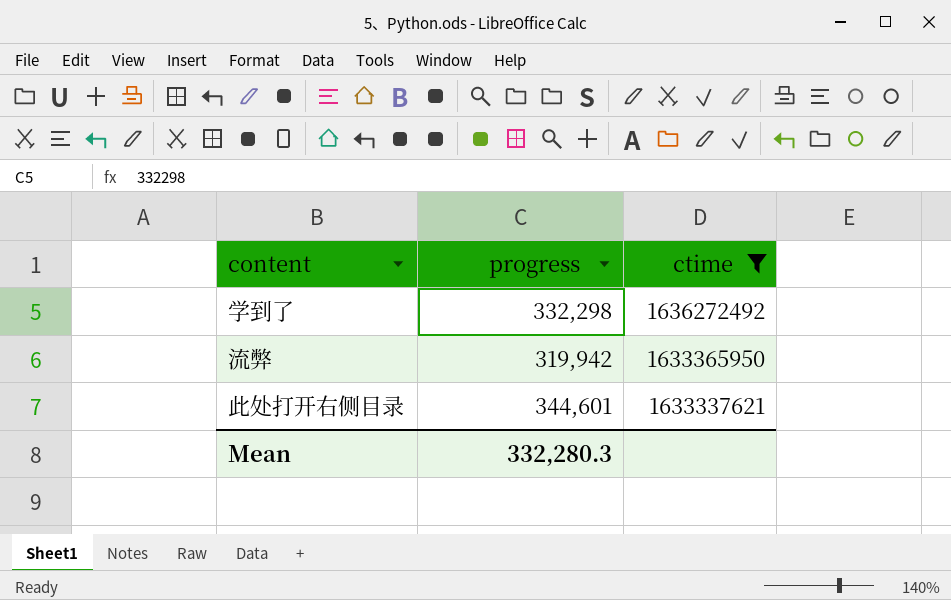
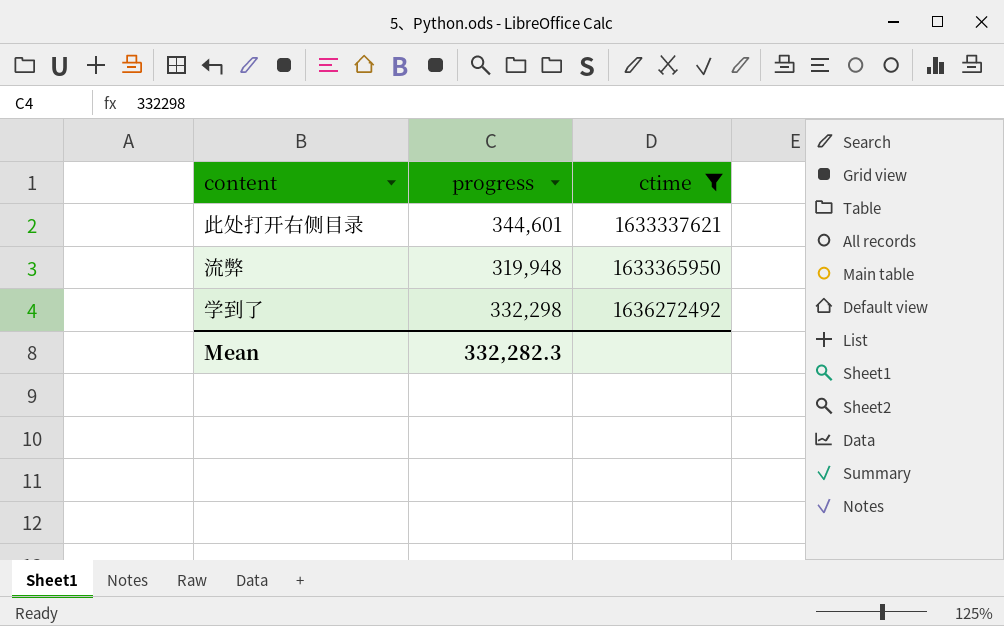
row order: ctime descending -> ctime ascending
流弊 | progress: 319,942 -> 319,948
Mean | progress: 332,280.3 -> 332,282.3

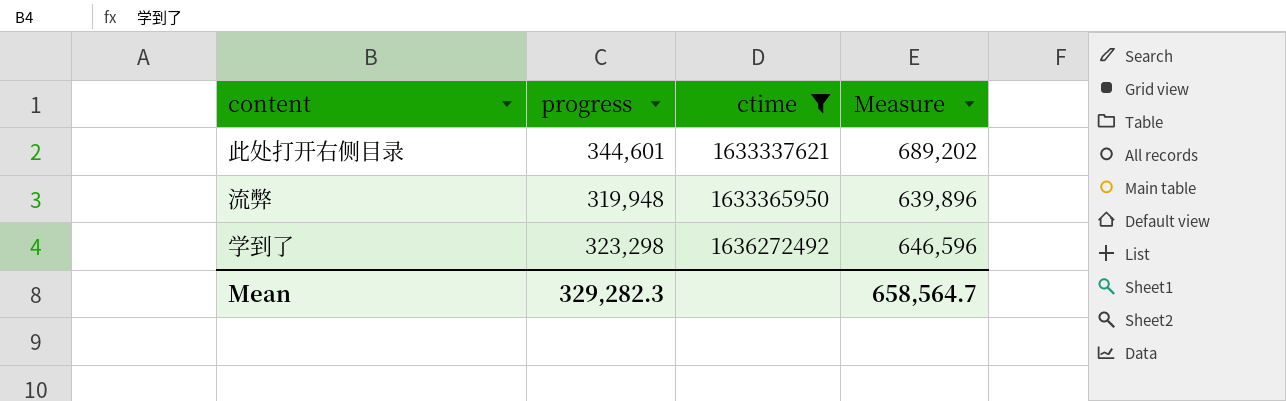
column Measure | formula: none -> [progress] * 2
学到了 | progress: 332,298 -> 323,298
Mean | progress: 332,282.3 -> 329,282.3

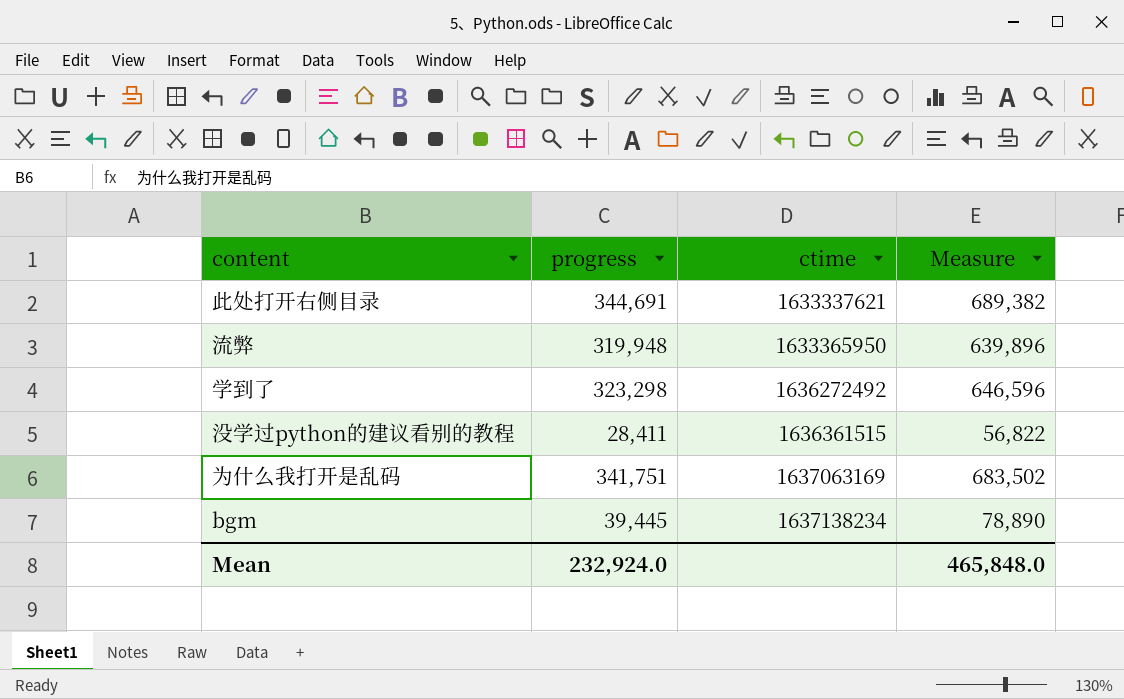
filter: ctime <= 1636272492 -> none
此处打开右侧目录 | progress: 344,601 -> 344,691
此处打开右侧目录 | Measure: 689,202 -> 689,382
Mean | progress: 329,282.3 -> 232,924.0
Mean | Measure: 658,564.7 -> 465,848.0

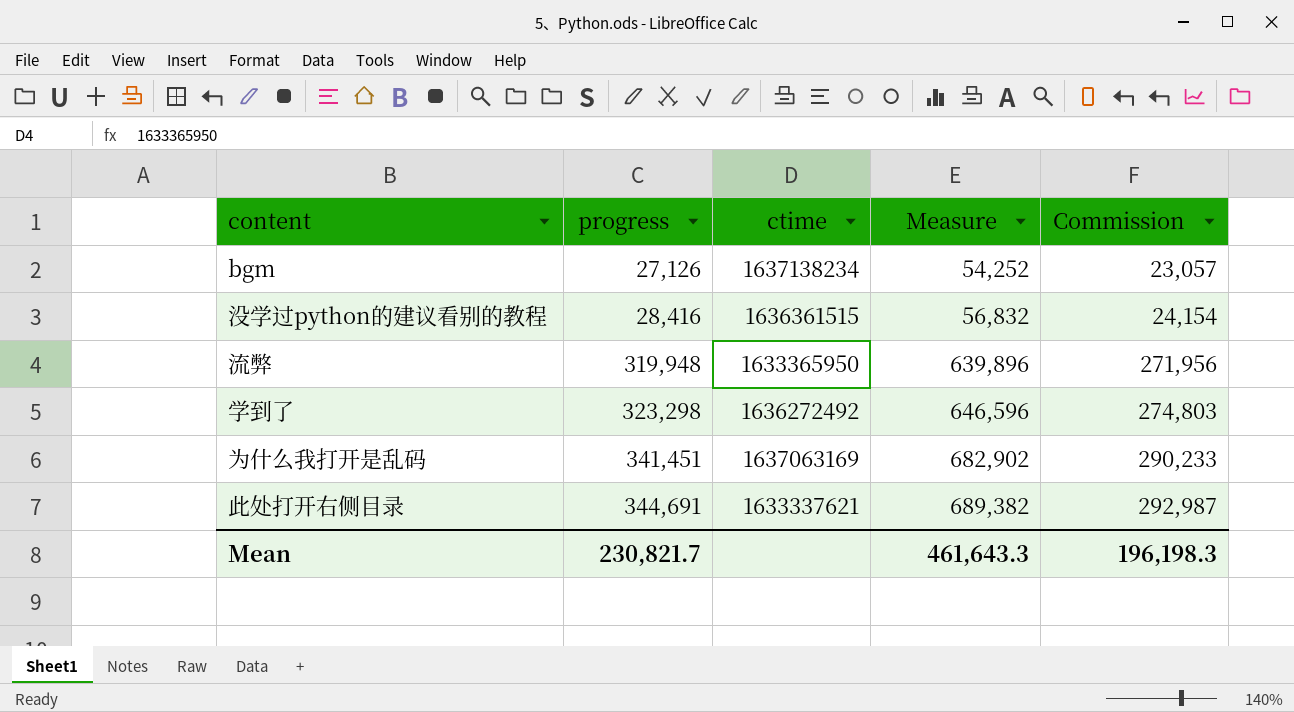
row order: ctime ascending -> progress ascending
column Commission | formula: none -> [progress] * 0.85
bgm | progress: 39,445 -> 27,126
bgm | Measure: 78,890 -> 54,252
没学过python的建议看别的教程 | progress: 28,411 -> 28,416
没学过python的建议看别的教程 | Measure: 56,822 -> 56,832
为什么我打开是乱码 | progress: 341,751 -> 341,451
为什么我打开是乱码 | Measure: 683,502 -> 682,902
Mean | progress: 232,924.0 -> 230,821.7
Mean | Measure: 465,848.0 -> 461,643.3

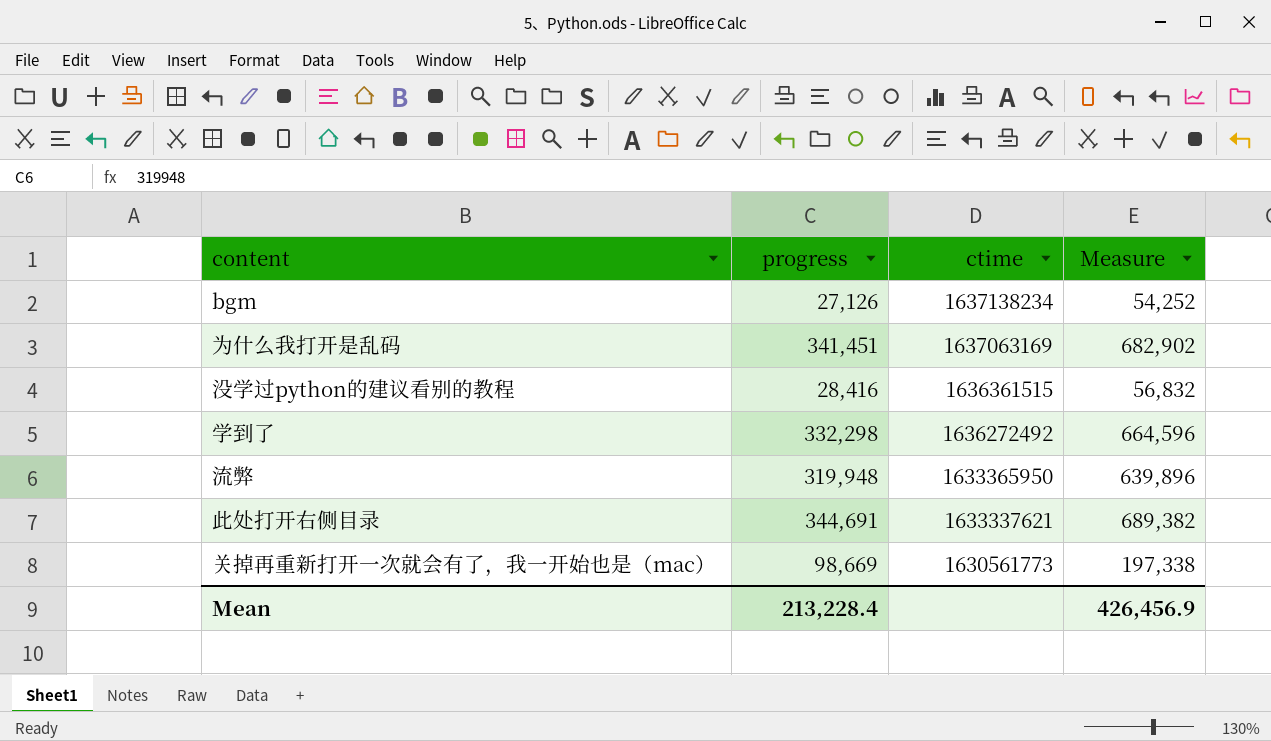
row order: progress ascending -> ctime descending
column Commission | formula: [progress] * 0.85 -> none
学到了 | progress: 323,298 -> 332,298
学到了 | Measure: 646,596 -> 664,596
row 关掉再重新打开一次就会有了，我一开始也是（mac）: none -> 98,669 | 1630561773 | 197,338
Mean | progress: 230,821.7 -> 213,228.4
Mean | Measure: 461,643.3 -> 426,456.9

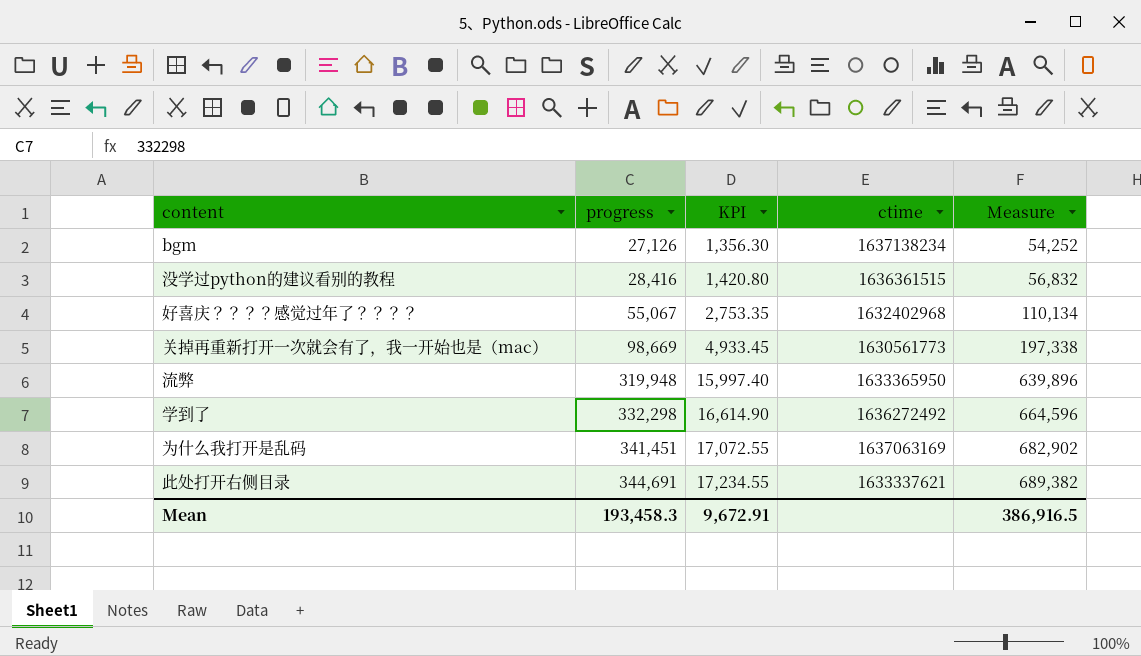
row order: ctime descending -> progress ascending
column KPI | formula: none -> [progress] * 0.05
row 好喜庆？？？？感觉过年了？？？？: none -> 55,067 | 2,753.35 | 1632402968 | 110,134
Mean | progress: 213,228.4 -> 193,458.3
Mean | Measure: 426,456.9 -> 386,916.5

